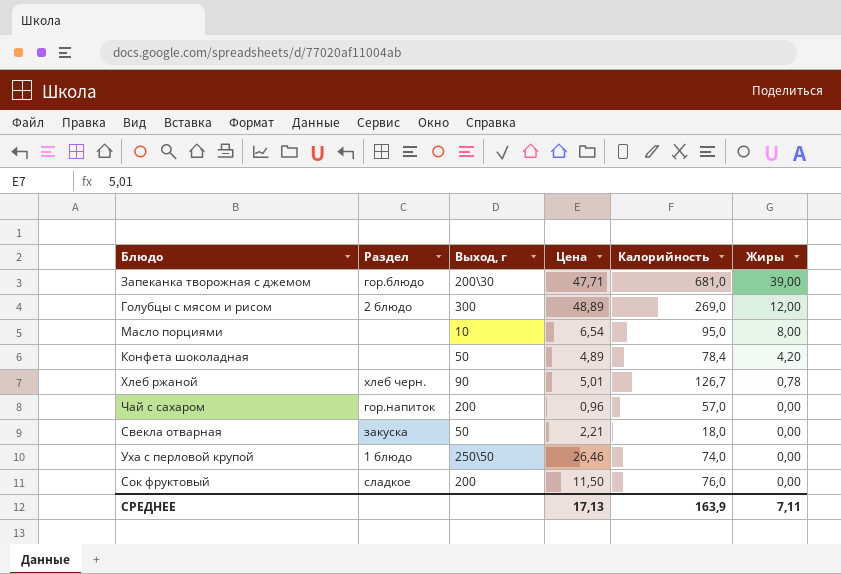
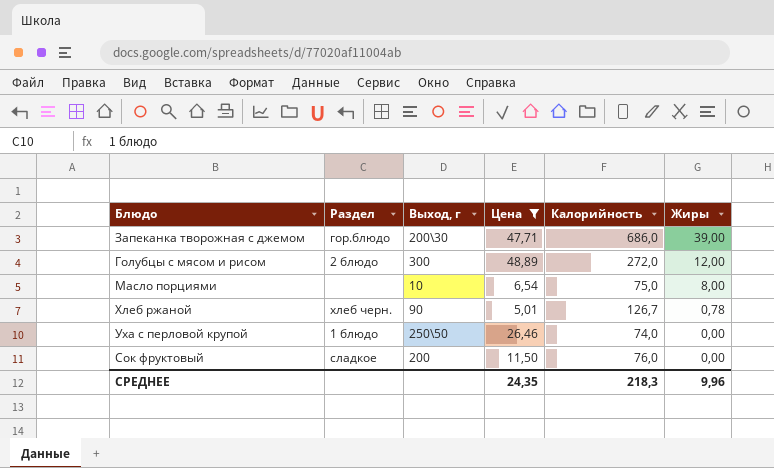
filter: none -> Цена >= 5,01
Запеканка творожная с джемом | Калорийность: 681,0 -> 686,0
Голубцы с мясом и рисом | Калорийность: 269,0 -> 272,0
Масло порциями | Калорийность: 95,0 -> 75,0
СРЕДНЕЕ | Цена: 17,13 -> 24,35
СРЕДНЕЕ | Калорийность: 163,9 -> 218,3
СРЕДНЕЕ | Жиры: 7,11 -> 9,96

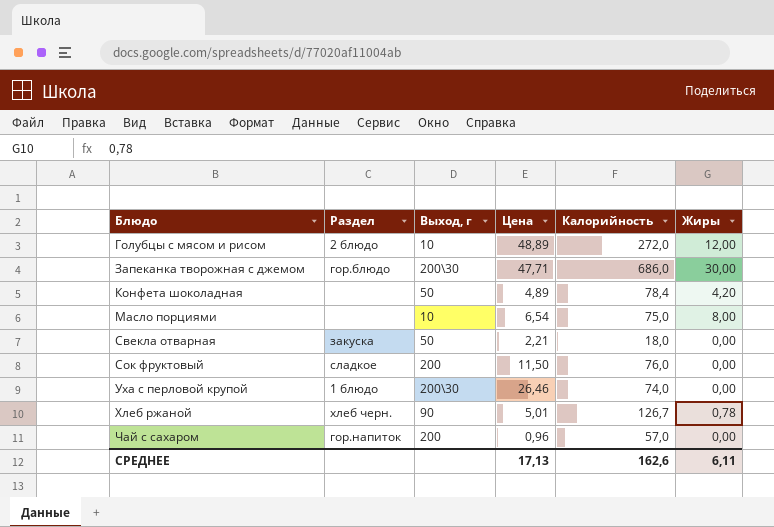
filter: Цена >= 5,01 -> none
row order: Жиры descending -> Блюдо ascending
Голубцы с мясом и рисом | Выход, г: 300 -> 10
Запеканка творожная с джемом | Жиры: 39,00 -> 30,00
Уха с перловой крупой | Выход, г: 250\50 -> 200\30
СРЕДНЕЕ | Цена: 24,35 -> 17,13
СРЕДНЕЕ | Калорийность: 218,3 -> 162,6
СРЕДНЕЕ | Жиры: 9,96 -> 6,11

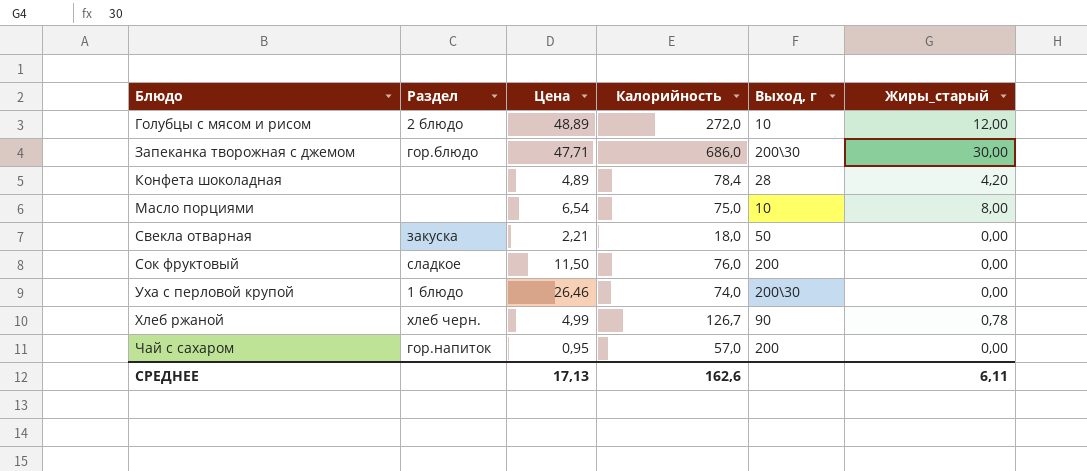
column Выход, г | position: 3 -> 5
column name: Жиры -> Жиры_старый
Конфета шоколадная | Выход, г: 50 -> 28
Хлеб ржаной | Цена: 5,01 -> 4,99
Чай с сахаром | Цена: 0,96 -> 0,95

